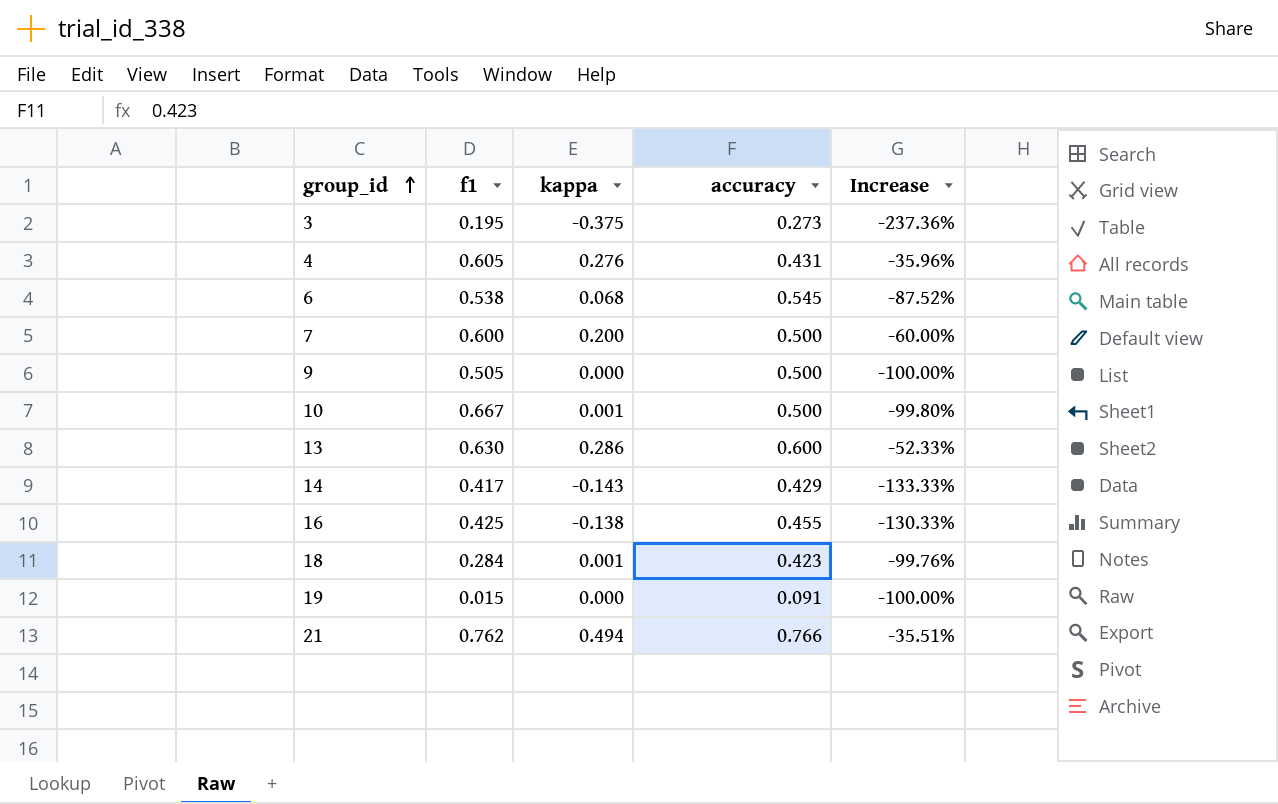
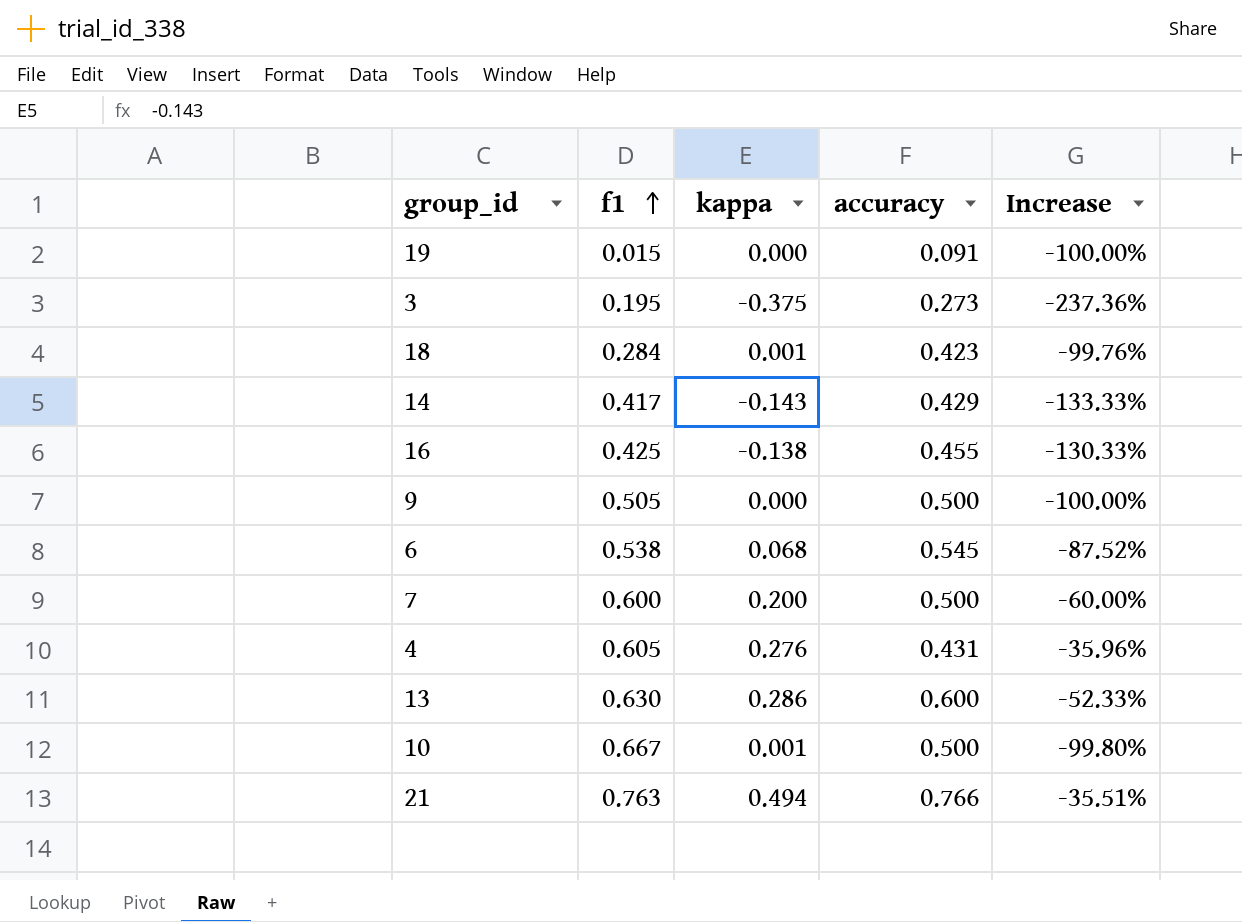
row order: group_id ascending -> f1 ascending
21 | f1: 0.762 -> 0.763

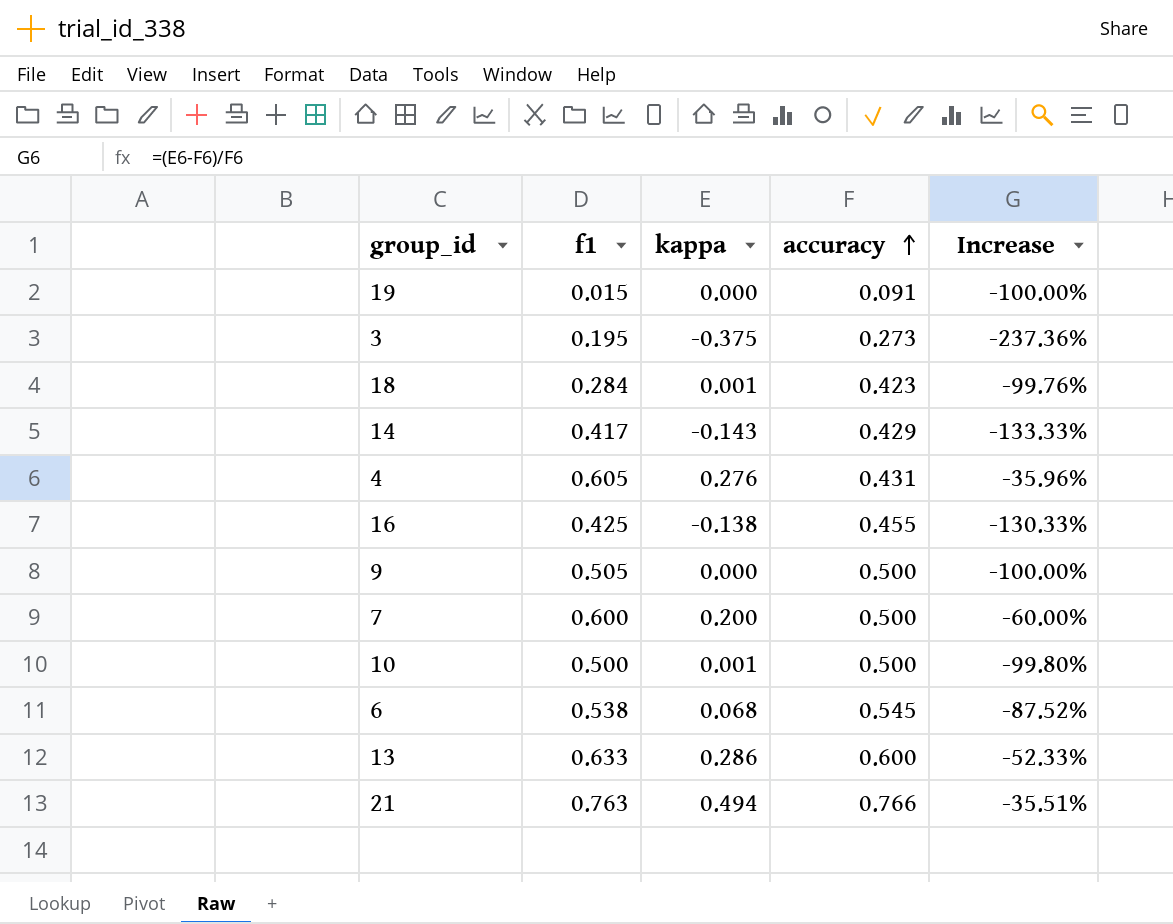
row order: f1 ascending -> accuracy ascending
10 | f1: 0.667 -> 0.500
13 | f1: 0.630 -> 0.633

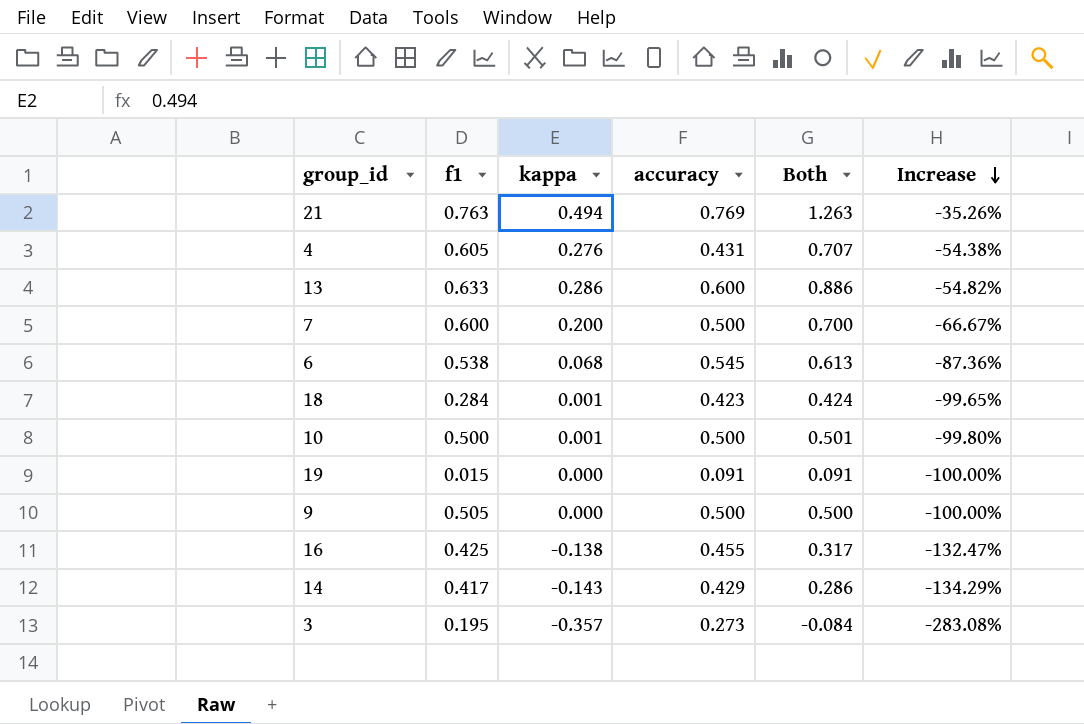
row order: accuracy ascending -> Increase descending
column Both | formula: none -> [kappa] + [accuracy]
column Increase | formula: ([kappa] - [accuracy]) / [accuracy] -> ([kappa] - [f1]) / [f1]
21 | accuracy: 0.766 -> 0.769
3 | kappa: -0.375 -> -0.357

